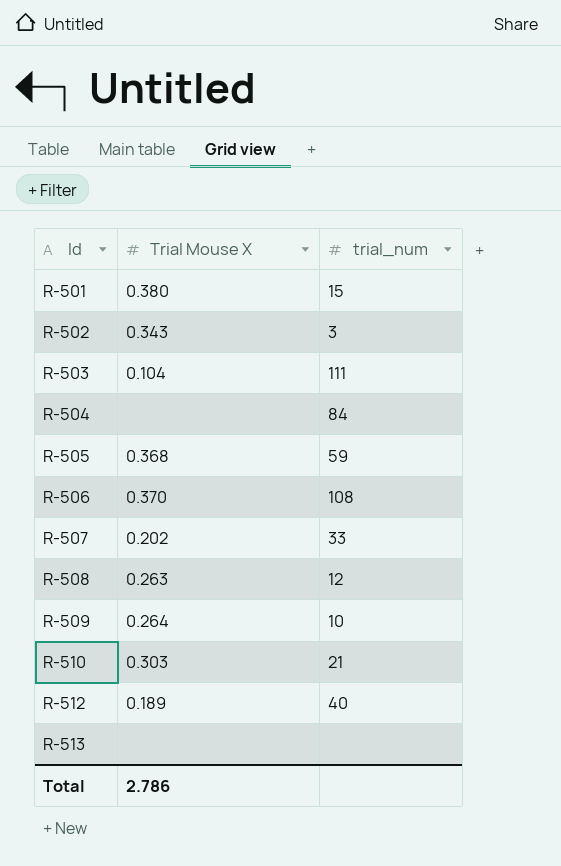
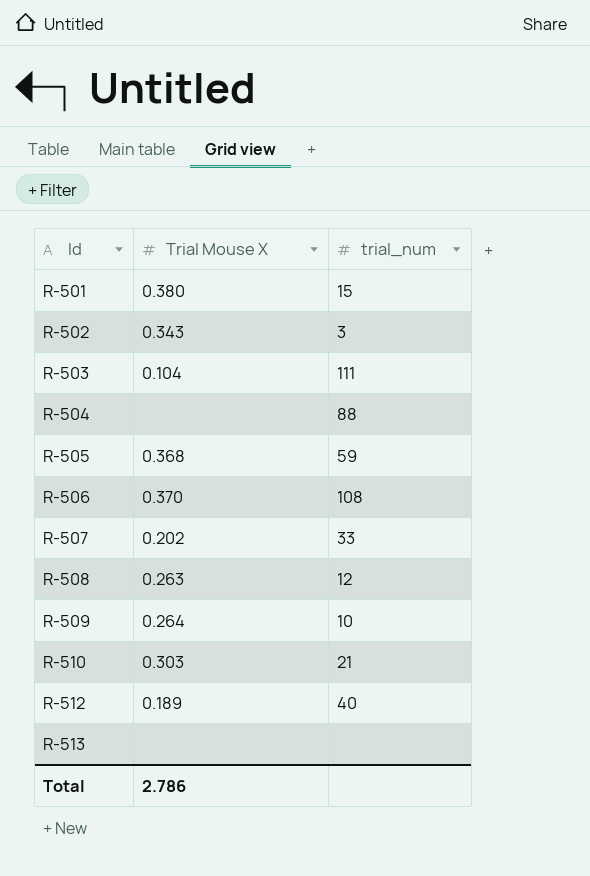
R-504 | trial_num: 84 -> 88

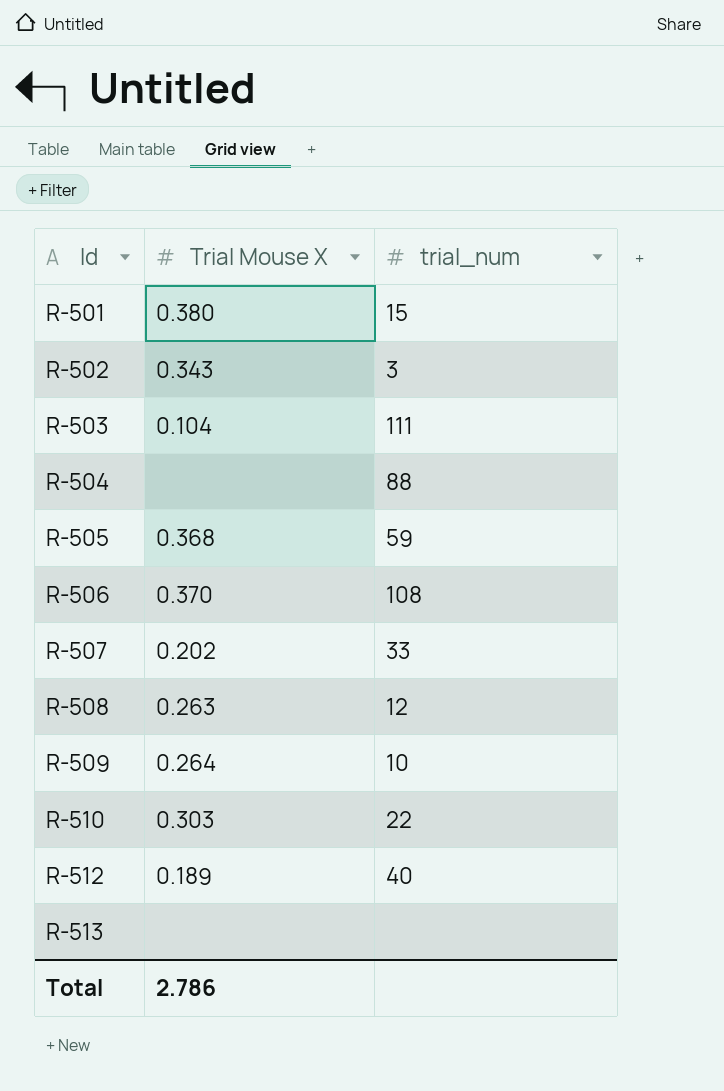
R-510 | trial_num: 21 -> 22

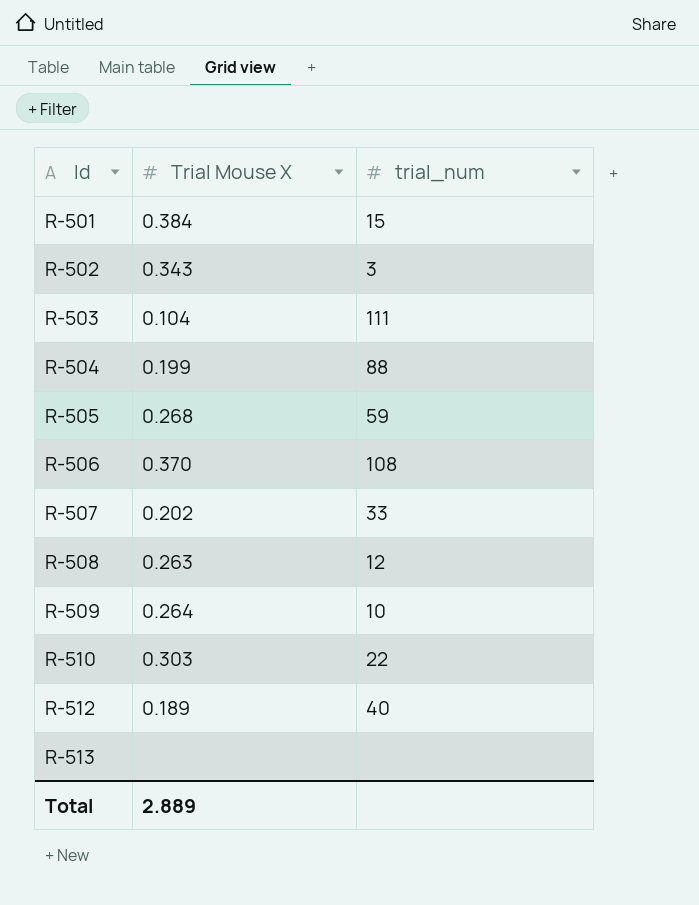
R-501 | Trial Mouse X: 0.380 -> 0.384
R-504 | Trial Mouse X: none -> 0.199
R-505 | Trial Mouse X: 0.368 -> 0.268
Total | Trial Mouse X: 2.786 -> 2.889

